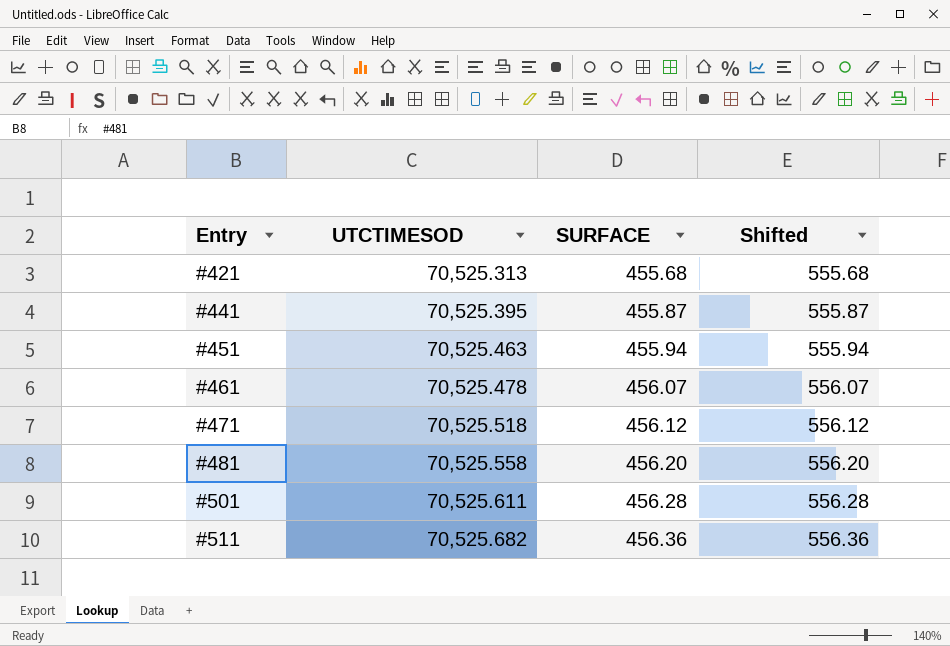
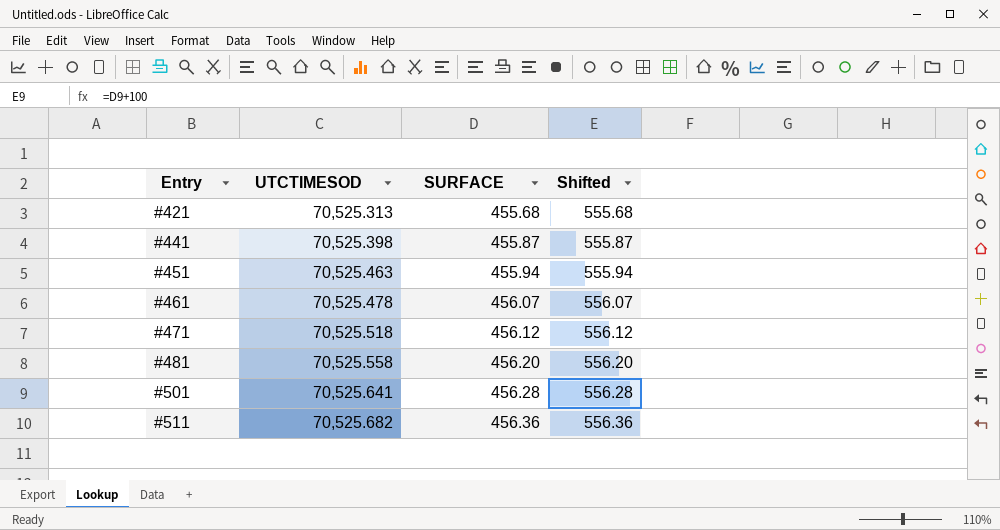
#441 | UTCTIMESOD: 70,525.395 -> 70,525.398
#501 | UTCTIMESOD: 70,525.611 -> 70,525.641

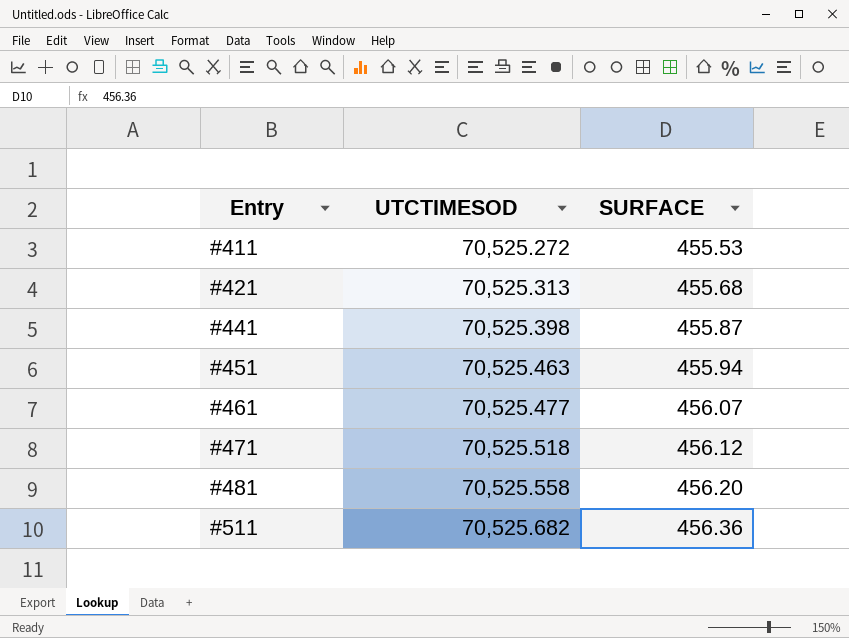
column Shifted | formula: [SURFACE] + 100 -> none
row #501: 70,525.641 | 456.28 | 556.28 -> none
row #411: none -> 70,525.272 | 455.53
#461 | UTCTIMESOD: 70,525.478 -> 70,525.477

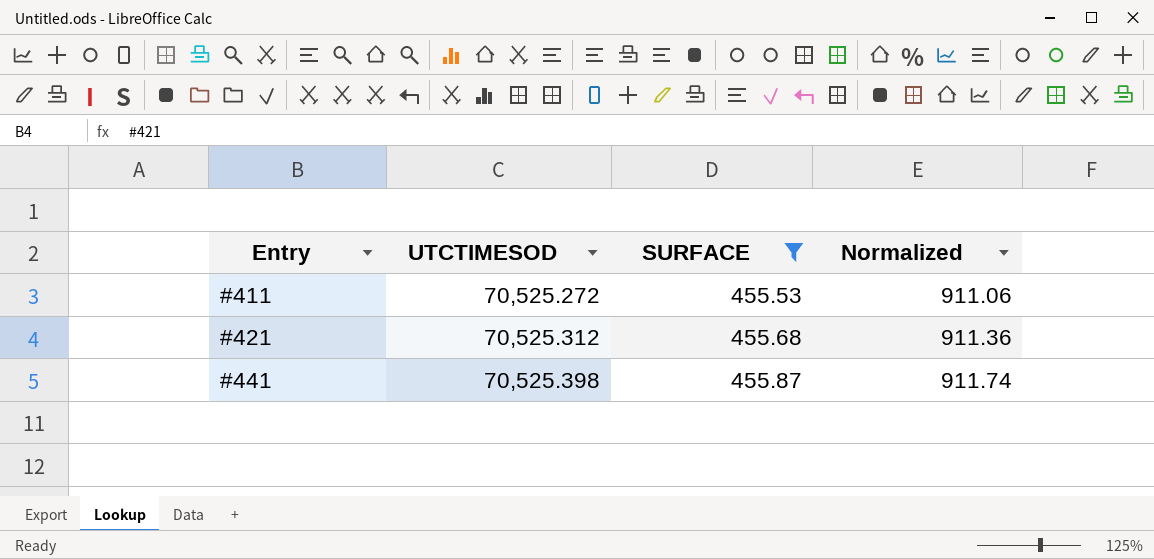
filter: none -> SURFACE <= 455.87
column Normalized | formula: none -> [SURFACE] * 2
#421 | UTCTIMESOD: 70,525.313 -> 70,525.312

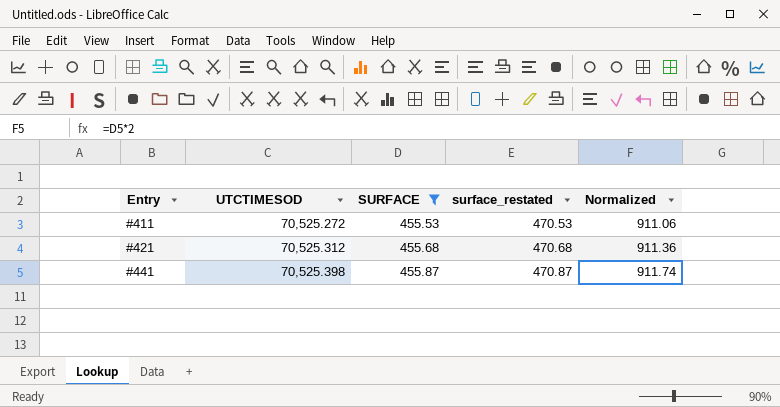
column surface_restated | formula: none -> [SURFACE] + 15

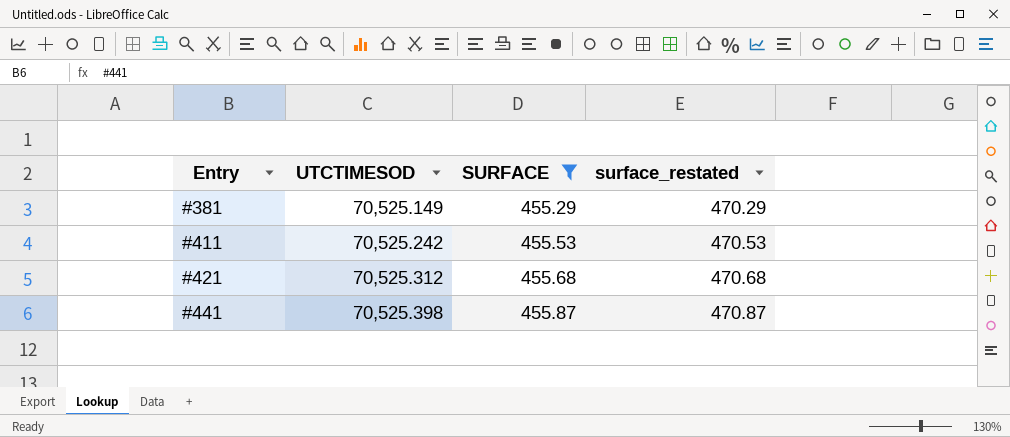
column Normalized | formula: [SURFACE] * 2 -> none
row #381: none -> 70,525.149 | 455.29 | 470.29
#411 | UTCTIMESOD: 70,525.272 -> 70,525.242

